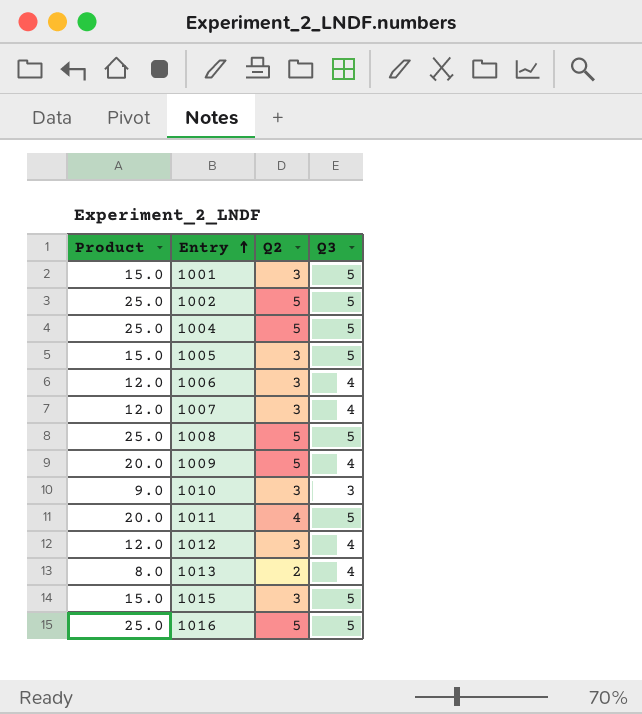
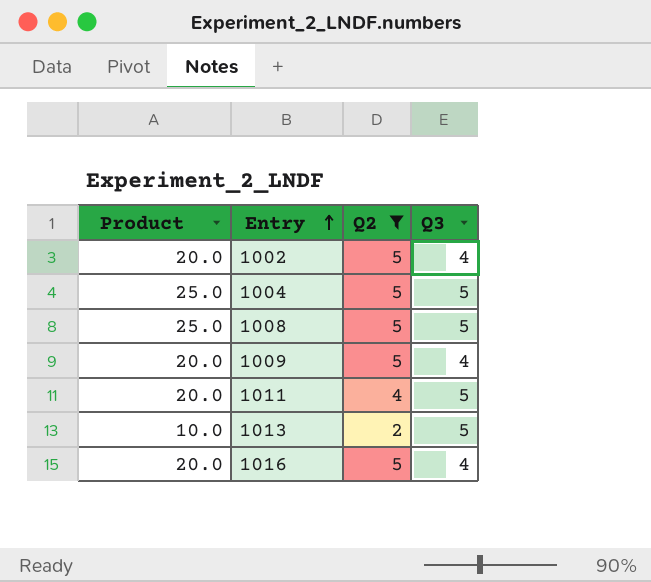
filter: none -> Q2 != 3
1002 | Product: 25.0 -> 20.0
1002 | Q3: 5 -> 4
1013 | Product: 8.0 -> 10.0
1013 | Q3: 4 -> 5
1016 | Product: 25.0 -> 20.0
1016 | Q3: 5 -> 4

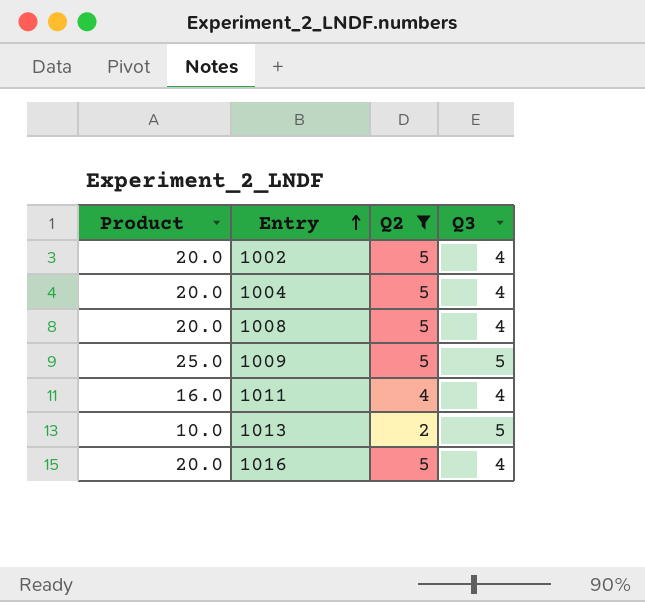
1004 | Product: 25.0 -> 20.0
1004 | Q3: 5 -> 4
1008 | Product: 25.0 -> 20.0
1008 | Q3: 5 -> 4
1009 | Product: 20.0 -> 25.0
1009 | Q3: 4 -> 5
1011 | Product: 20.0 -> 16.0
1011 | Q3: 5 -> 4

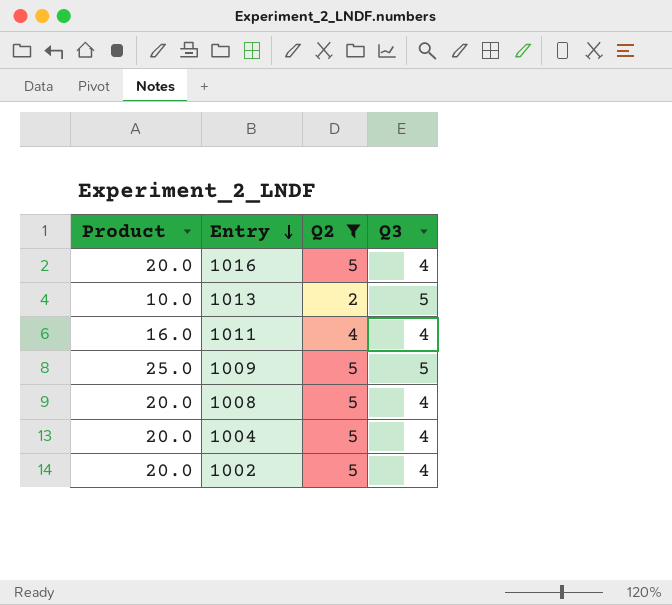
row order: Entry ascending -> Entry descending

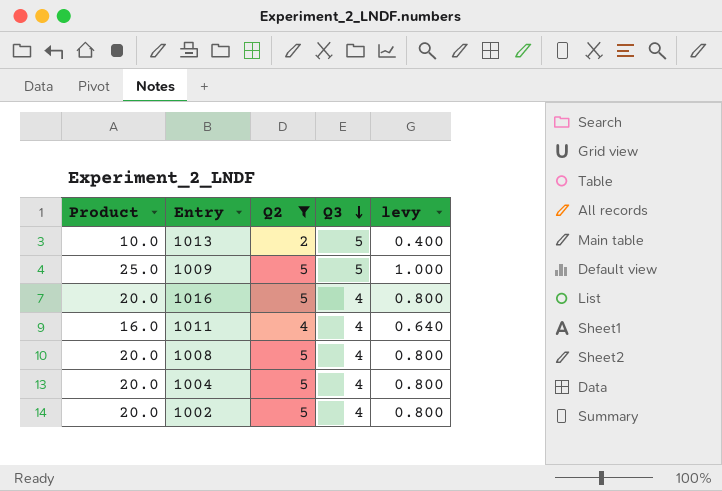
row order: Entry descending -> Q3 descending
column levy | formula: none -> [Product] * 0.04

